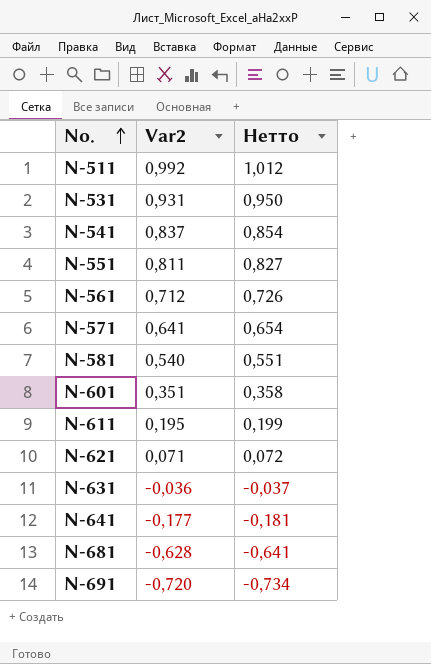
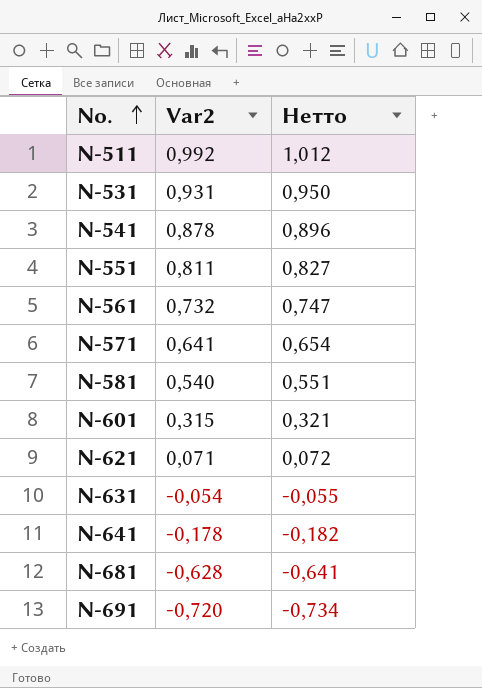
row N-611: 0,195 | 0,199 -> none
N-541 | Var2: 0,837 -> 0,878
N-541 | Нетто: 0,854 -> 0,896
N-561 | Var2: 0,712 -> 0,732
N-561 | Нетто: 0,726 -> 0,747
N-601 | Var2: 0,351 -> 0,315
N-601 | Нетто: 0,358 -> 0,321
N-631 | Var2: -0,036 -> -0,054
N-631 | Нетто: -0,037 -> -0,055
N-641 | Var2: -0,177 -> -0,178
N-641 | Нетто: -0,181 -> -0,182

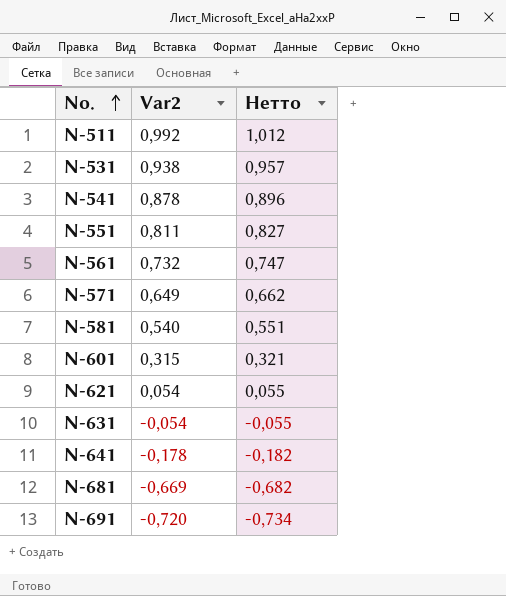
N-531 | Var2: 0,931 -> 0,938
N-531 | Нетто: 0,950 -> 0,957
N-571 | Var2: 0,641 -> 0,649
N-571 | Нетто: 0,654 -> 0,662
N-621 | Var2: 0,071 -> 0,054
N-621 | Нетто: 0,072 -> 0,055
N-681 | Var2: -0,628 -> -0,669
N-681 | Нетто: -0,641 -> -0,682

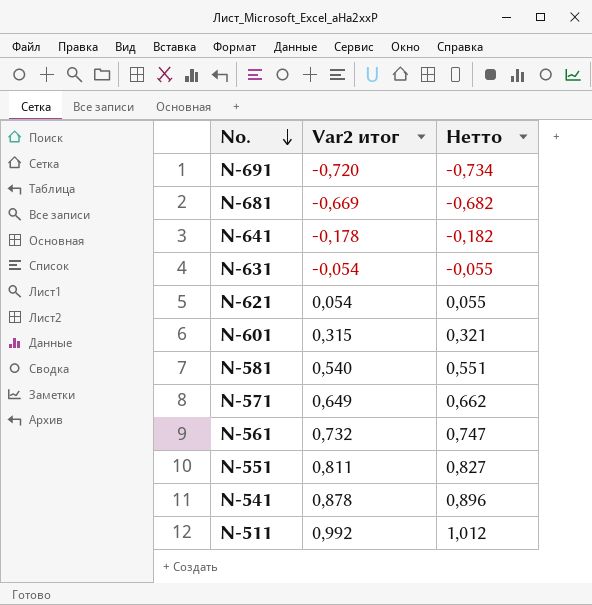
row order: No. ascending -> No. descending
column name: Var2 -> Var2 итог
row N-531: 0,938 | 0,957 -> none

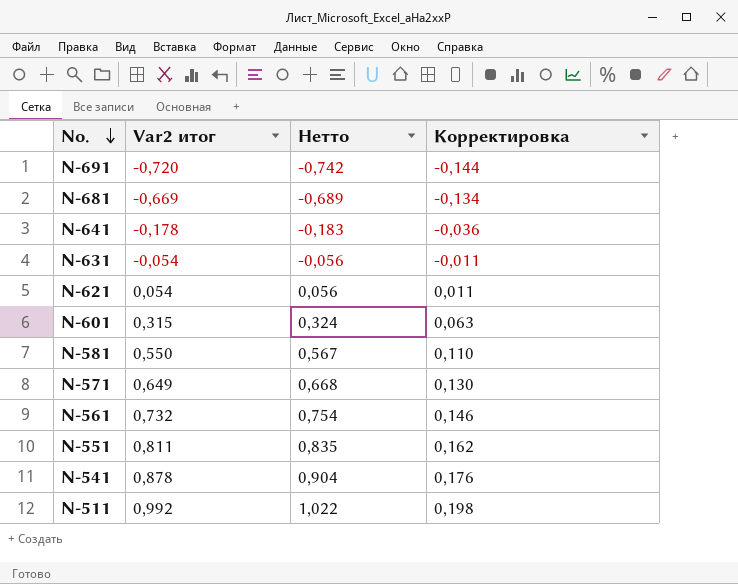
column Нетто | formula: [Var2 итог] * 1,02 -> [Var2 итог] * 1,03
column Корректировка | formula: none -> [Var2 итог] * 0,2
N-581 | Var2 итог: 0,540 -> 0,550

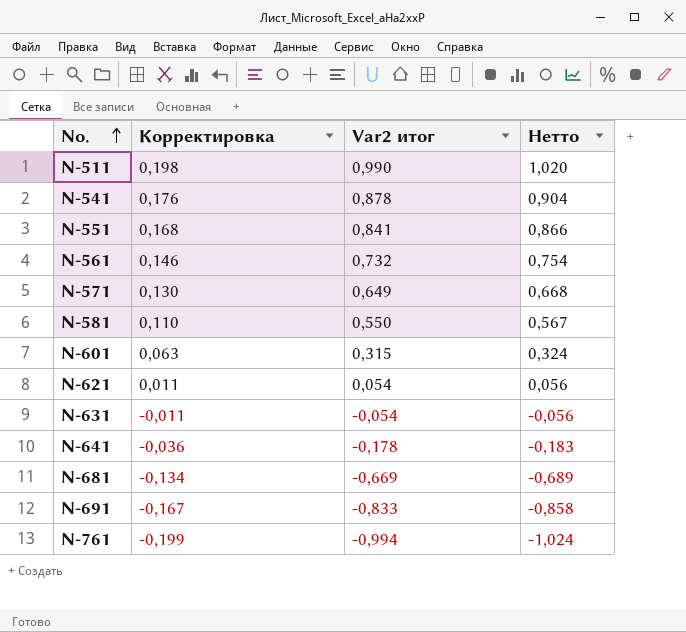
row order: No. descending -> No. ascending
column Корректировка | position: 4 -> 2
N-511 | Var2 итог: 0,992 -> 0,990
N-511 | Нетто: 1,022 -> 1,020
N-551 | Корректировка: 0,162 -> 0,168
N-551 | Var2 итог: 0,811 -> 0,841
N-551 | Нетто: 0,835 -> 0,866
N-691 | Корректировка: -0,144 -> -0,167
N-691 | Var2 итог: -0,720 -> -0,833
N-691 | Нетто: -0,742 -> -0,858
row N-761: none -> -0,199 | -0,994 | -1,024

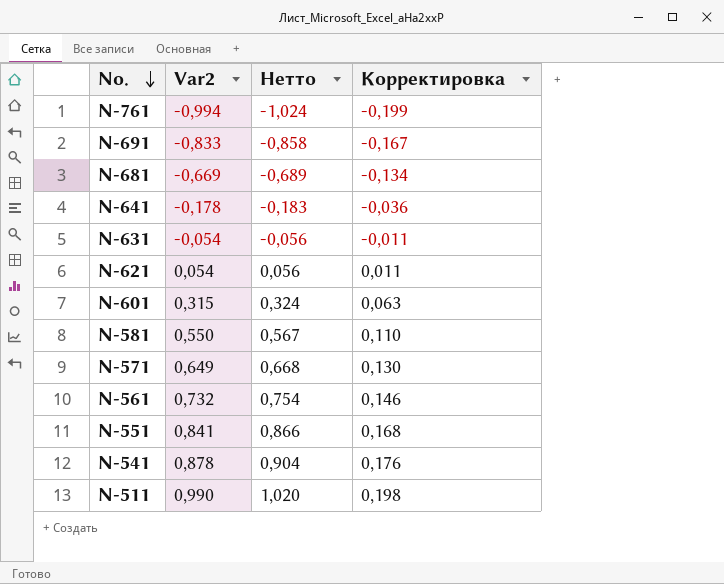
row order: No. ascending -> No. descending
column name: Var2 итог -> Var2
column Корректировка | position: 2 -> 4

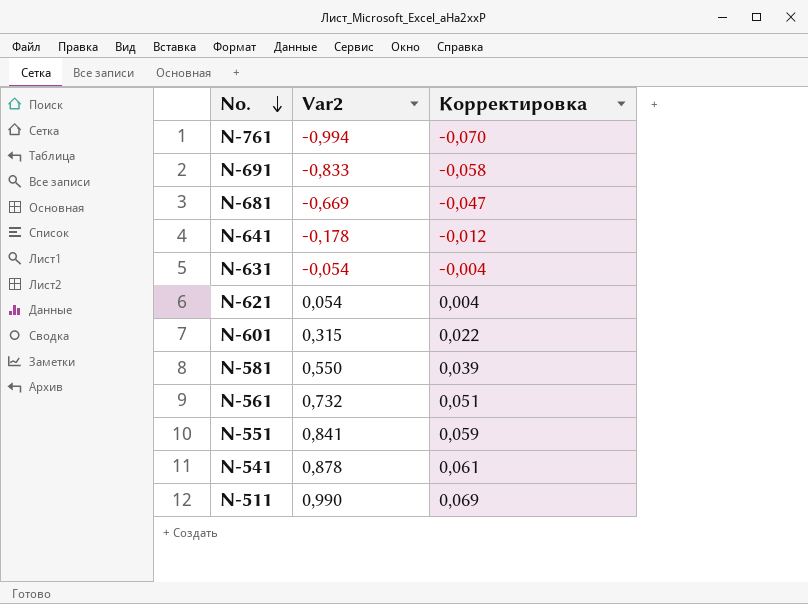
column Нетто | formula: [Var2] * 1,03 -> none
column Корректировка | formula: [Var2] * 0,2 -> [Var2] * 0,07
row N-571: 0,649 | 0,668 | 0,130 -> none

